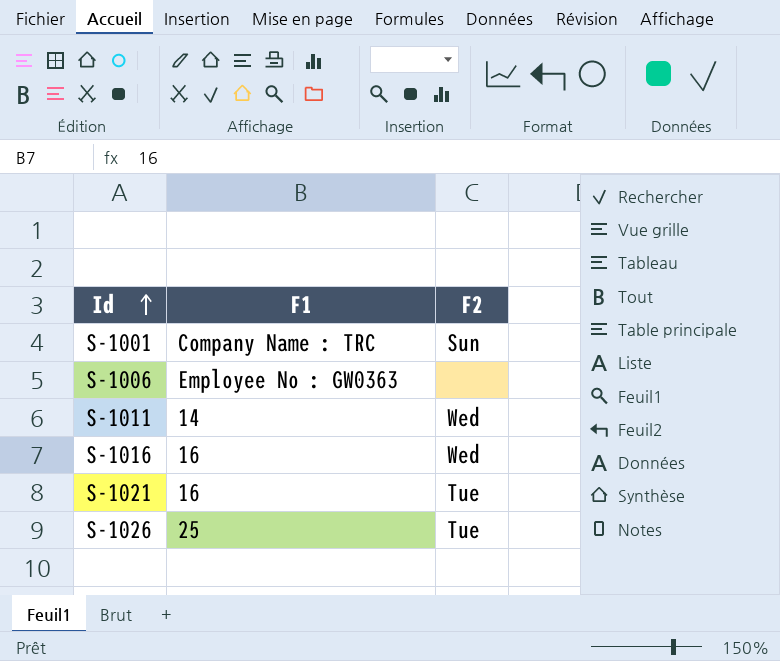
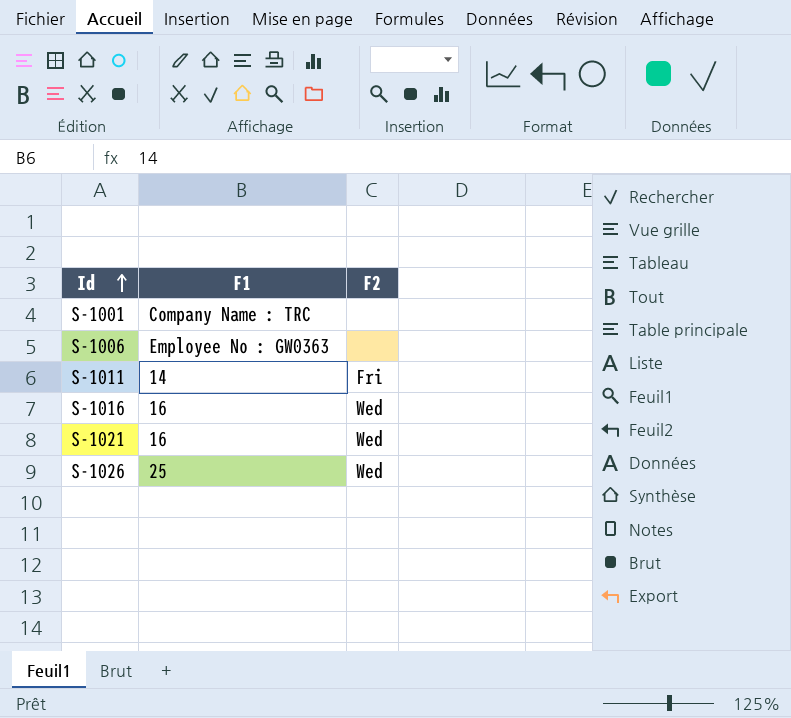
S-1001 | F2: Sun -> none
S-1011 | F2: Wed -> Fri
S-1021 | F2: Tue -> Wed
S-1026 | F2: Tue -> Wed

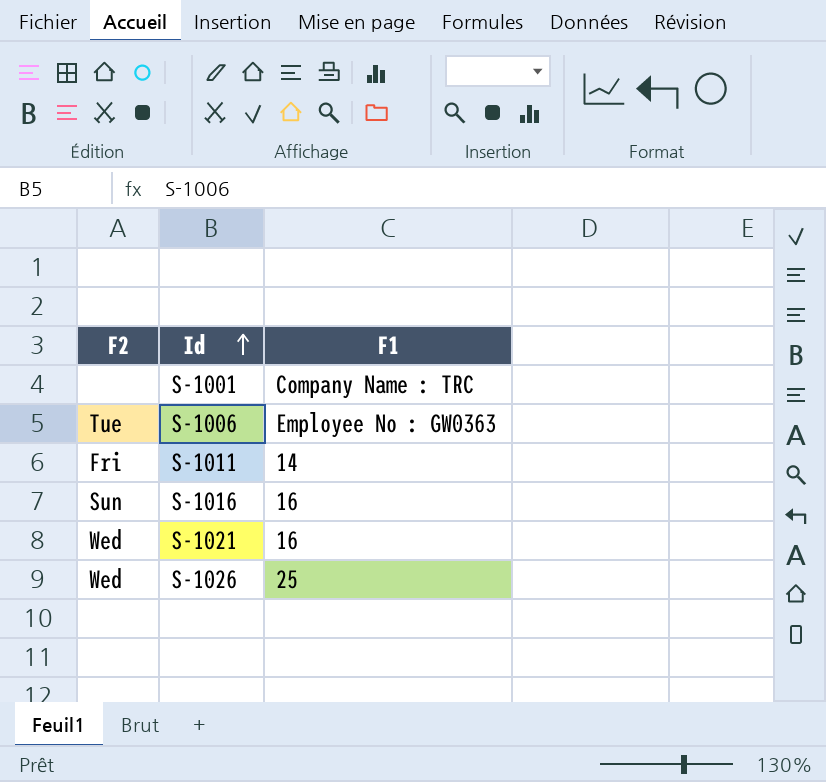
column F2 | position: 3 -> 1
S-1006 | F2: none -> Tue
S-1016 | F2: Wed -> Sun

